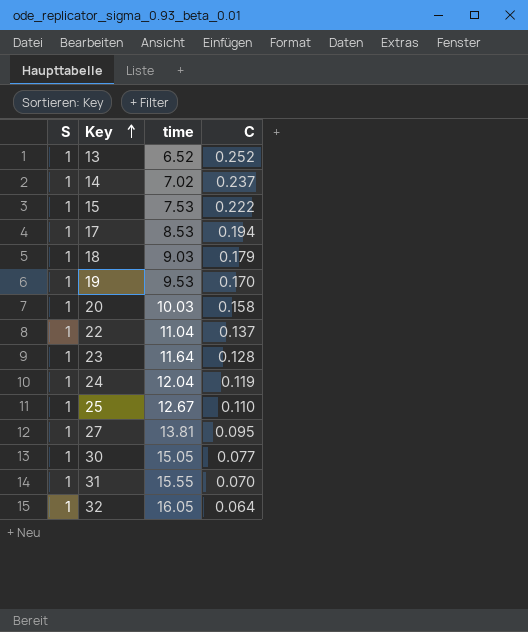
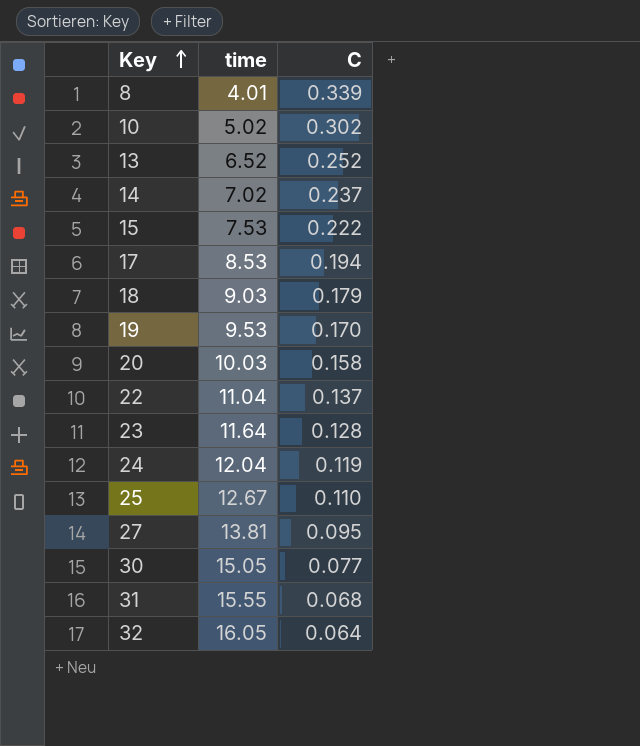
column S | position: 1 -> none
row 8: none -> 4.01 | 0.339
row 10: none -> 5.02 | 0.302
31 | C: 0.070 -> 0.068

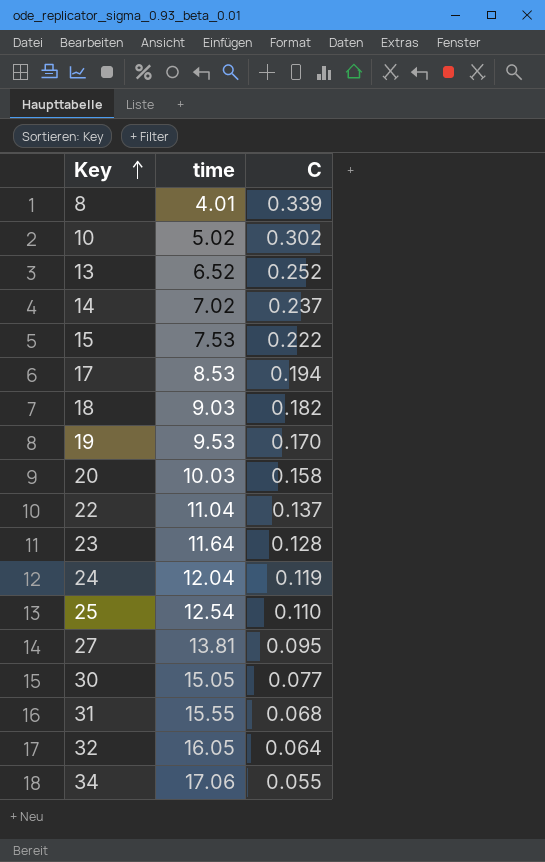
18 | C: 0.179 -> 0.182
25 | time: 12.67 -> 12.54
row 34: none -> 17.06 | 0.055

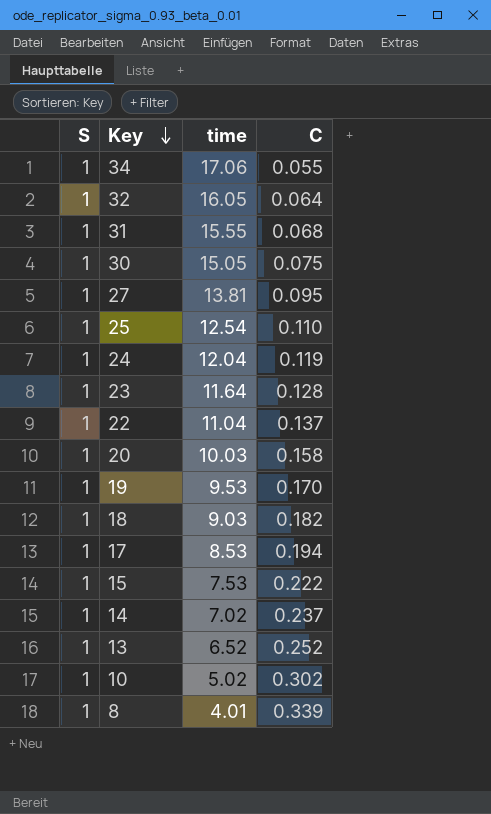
row order: Key ascending -> Key descending
column S | position: none -> 1
30 | C: 0.077 -> 0.075

